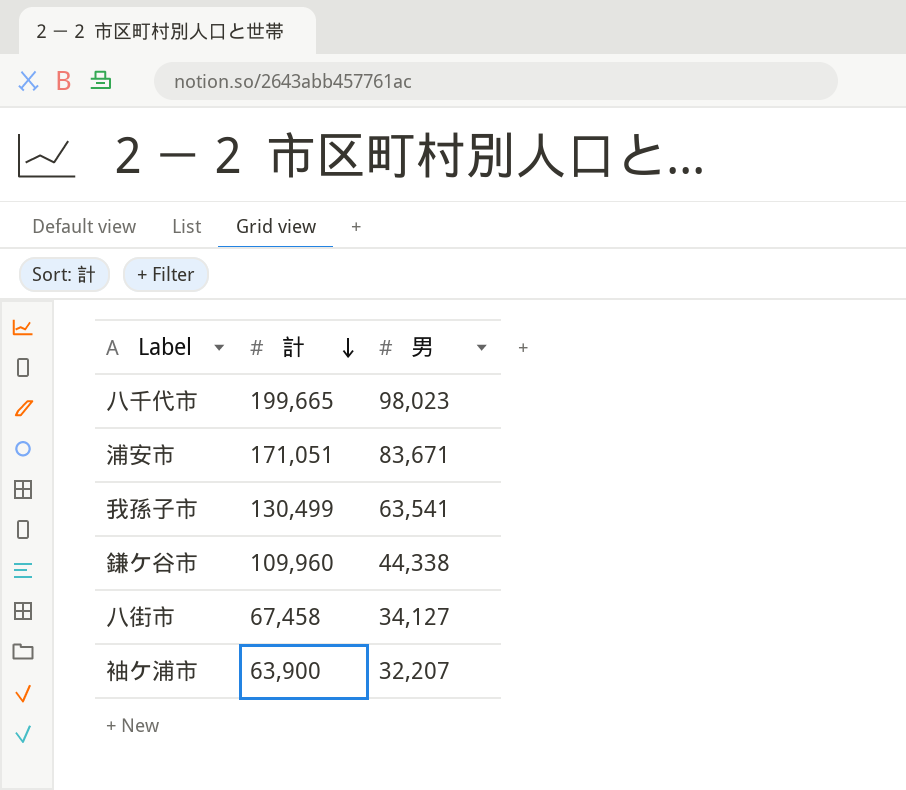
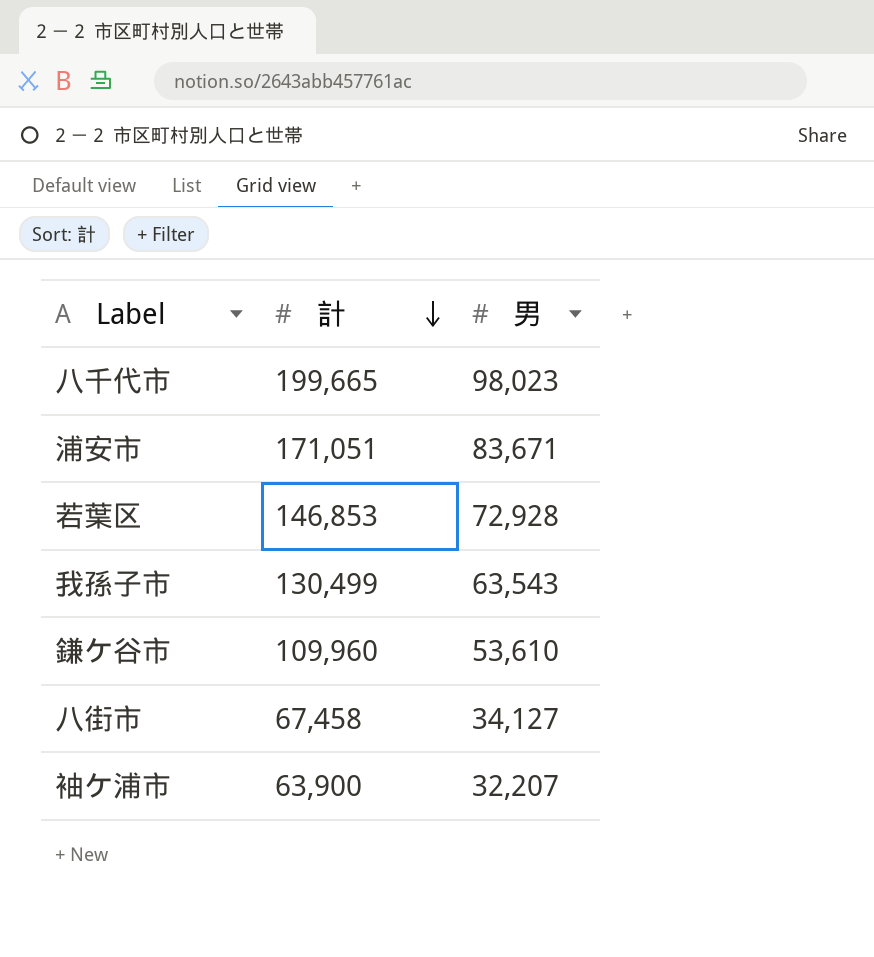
row 若葉区: none -> 146,853 | 72,928
我孫子市 | 男: 63,541 -> 63,543
鎌ケ谷市 | 男: 44,338 -> 53,610

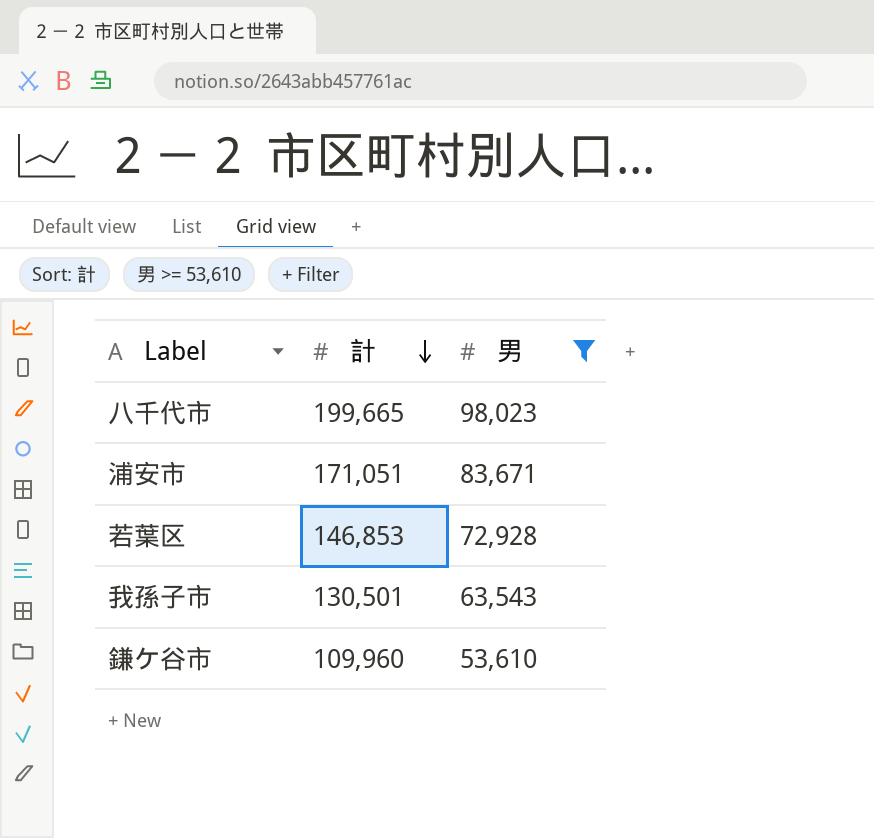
filter: none -> 男 >= 53,610
我孫子市 | 計: 130,499 -> 130,501

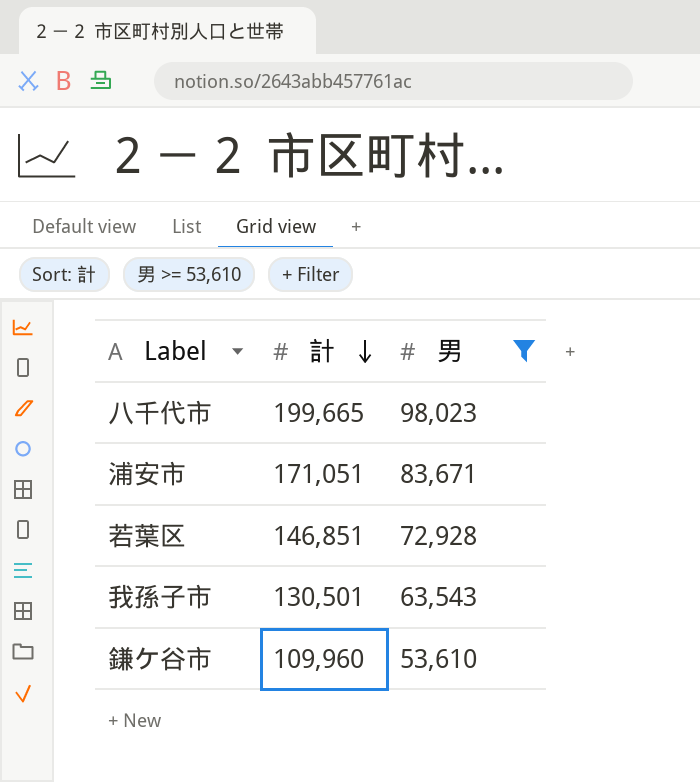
若葉区 | 計: 146,853 -> 146,851

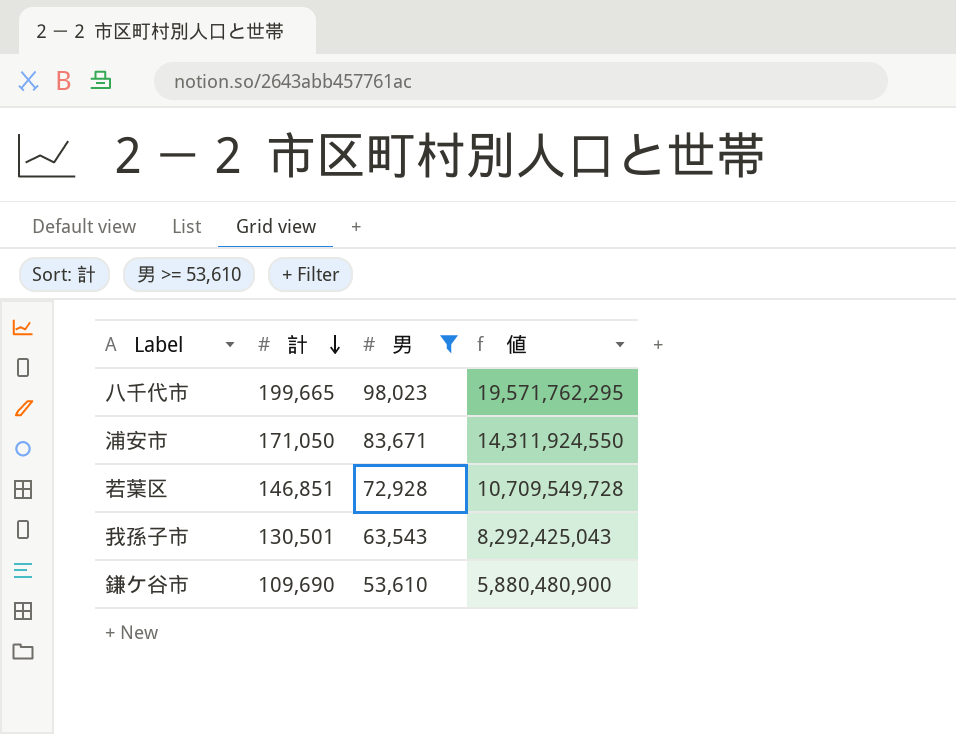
column 値 | formula: none -> [計] * [男]
浦安市 | 計: 171,051 -> 171,050
鎌ケ谷市 | 計: 109,960 -> 109,690

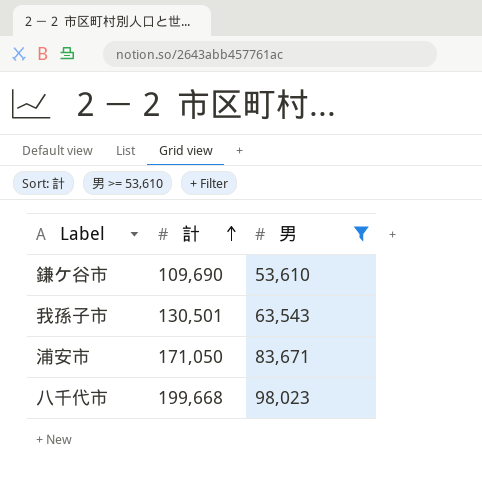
row order: 計 descending -> 計 ascending
column 値 | formula: [計] * [男] -> none
row 若葉区: 146,851 | 72,928 | 10,709,549,728 -> none
八千代市 | 計: 199,665 -> 199,668

